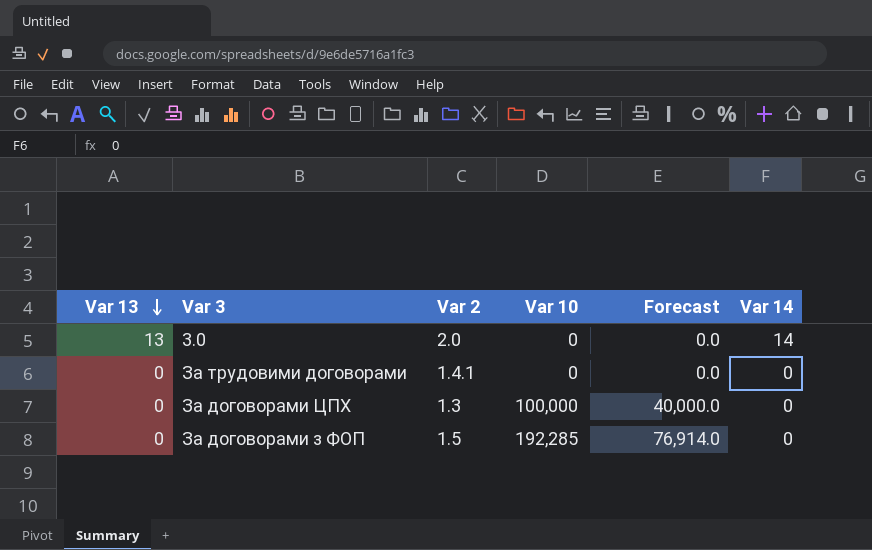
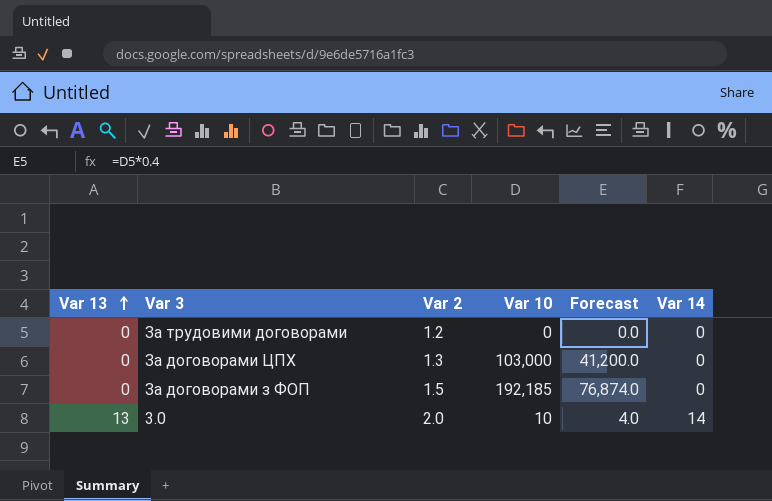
row order: Var 13 descending -> Var 13 ascending
За трудовими договорами | Var 2: 1.4.1 -> 1.2
За договорами ЦПХ | Var 10: 100,000 -> 103,000
За договорами ЦПХ | Forecast: 40,000.0 -> 41,200.0
За договорами з ФОП | Var 10: 192,285 -> 192,185
За договорами з ФОП | Forecast: 76,914.0 -> 76,874.0
3.0 | Var 10: 0 -> 10
3.0 | Forecast: 0.0 -> 4.0

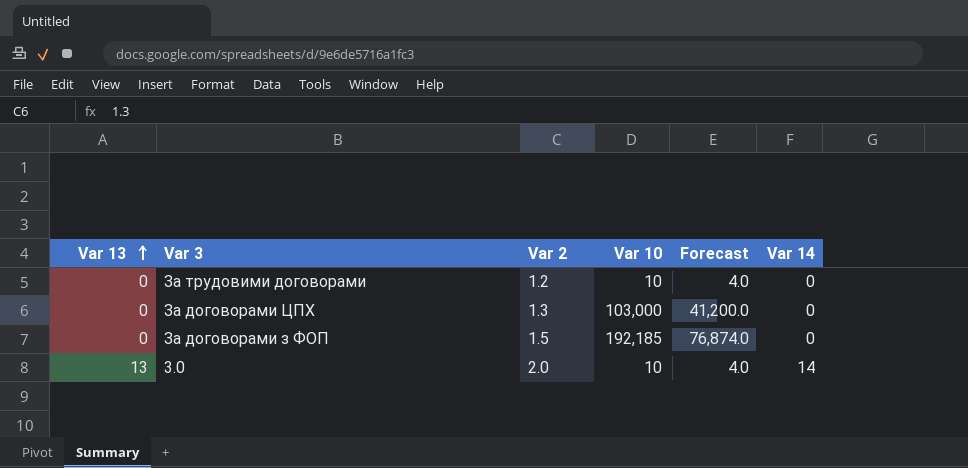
За трудовими договорами | Var 10: 0 -> 10
За трудовими договорами | Forecast: 0.0 -> 4.0

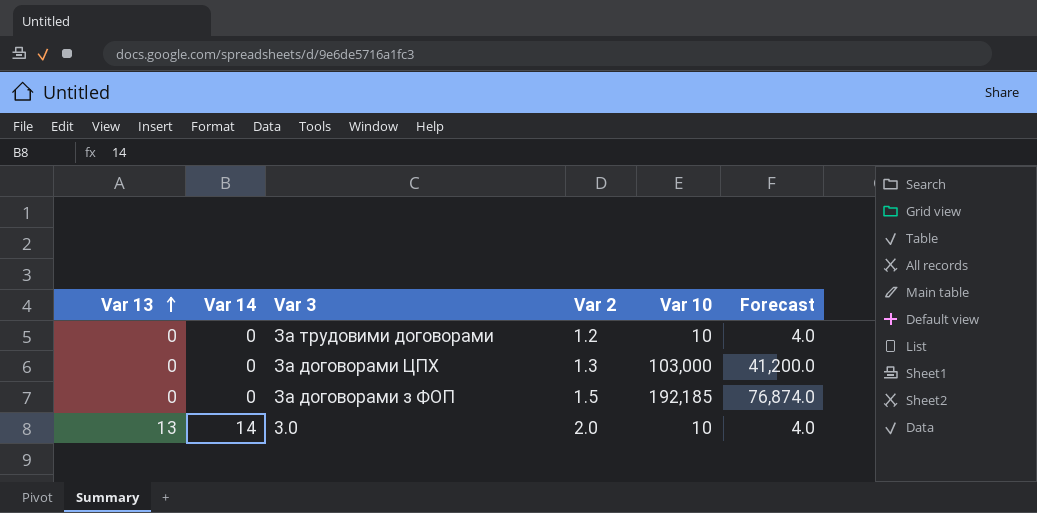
column Var 14 | position: 6 -> 2

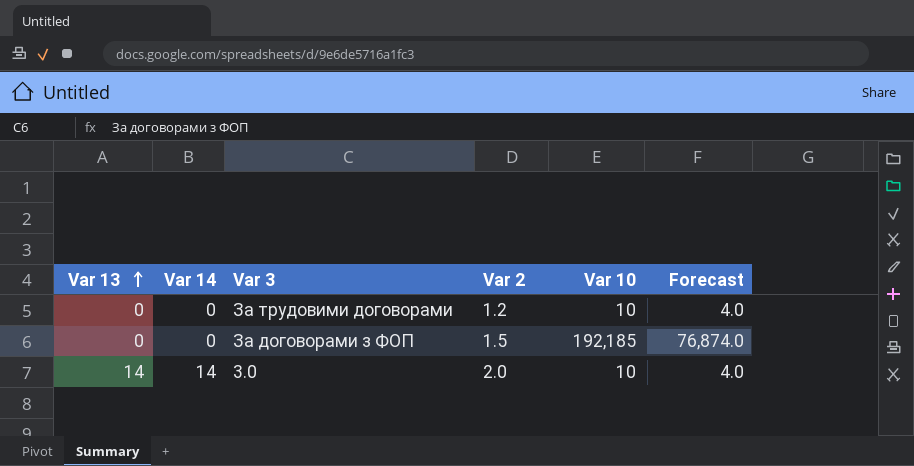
row За договорами ЦПХ: 0 | 0 | 1.3 | 103,000 | 41,200.0 -> none
3.0 | Var 13: 13 -> 14

